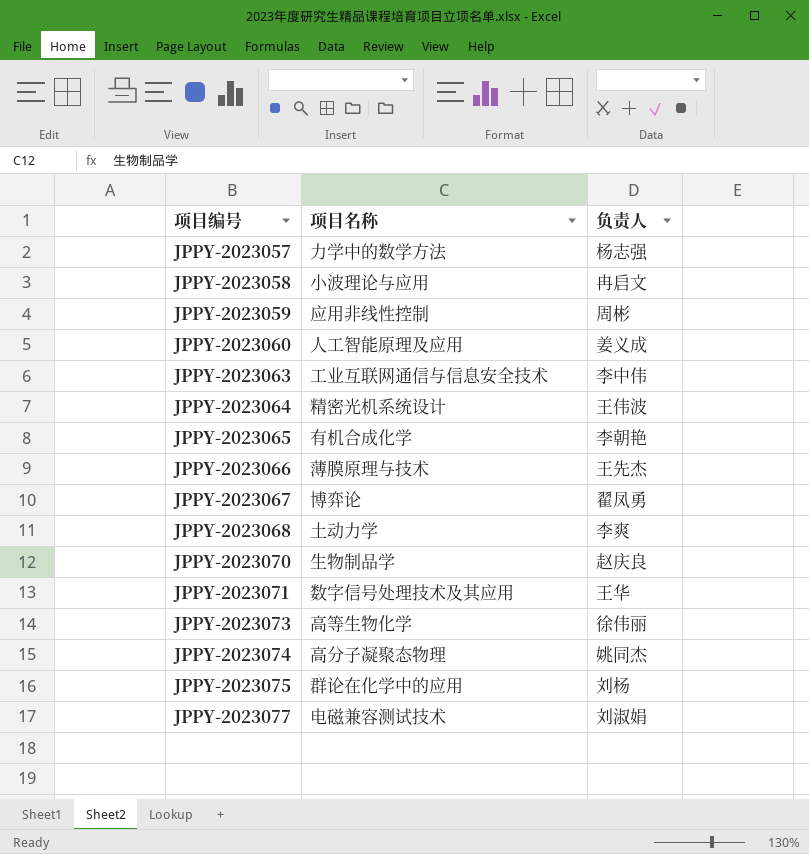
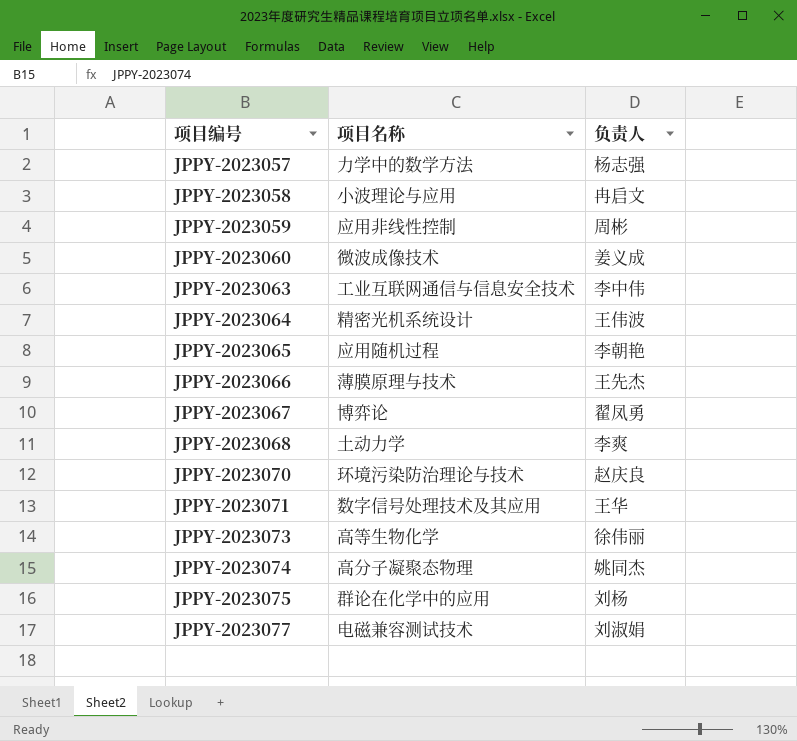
JPPY-2023060 | 项目名称: 人工智能原理及应用 -> 微波成像技术
JPPY-2023065 | 项目名称: 有机合成化学 -> 应用随机过程
JPPY-2023070 | 项目名称: 生物制品学 -> 环境污染防治理论与技术

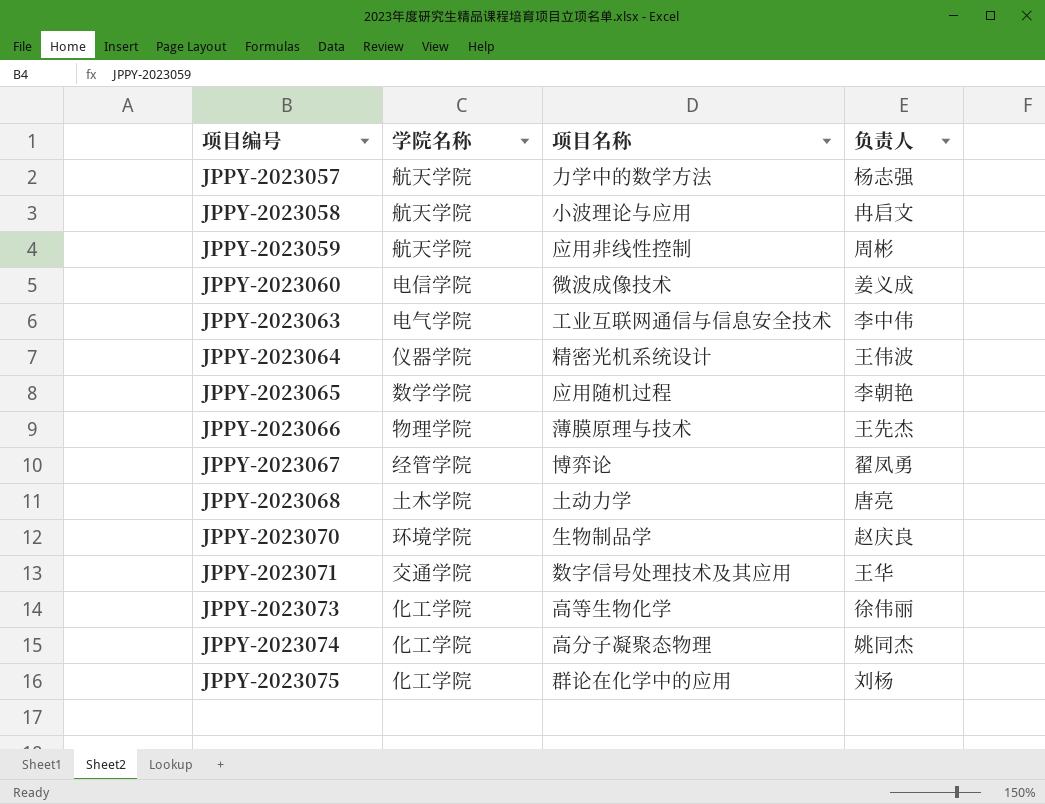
column 学院名称 | position: none -> 2
row JPPY-2023077: 电磁兼容测试技术 | 刘淑娟 -> none
JPPY-2023068 | 负责人: 李爽 -> 唐亮
JPPY-2023070 | 项目名称: 环境污染防治理论与技术 -> 生物制品学

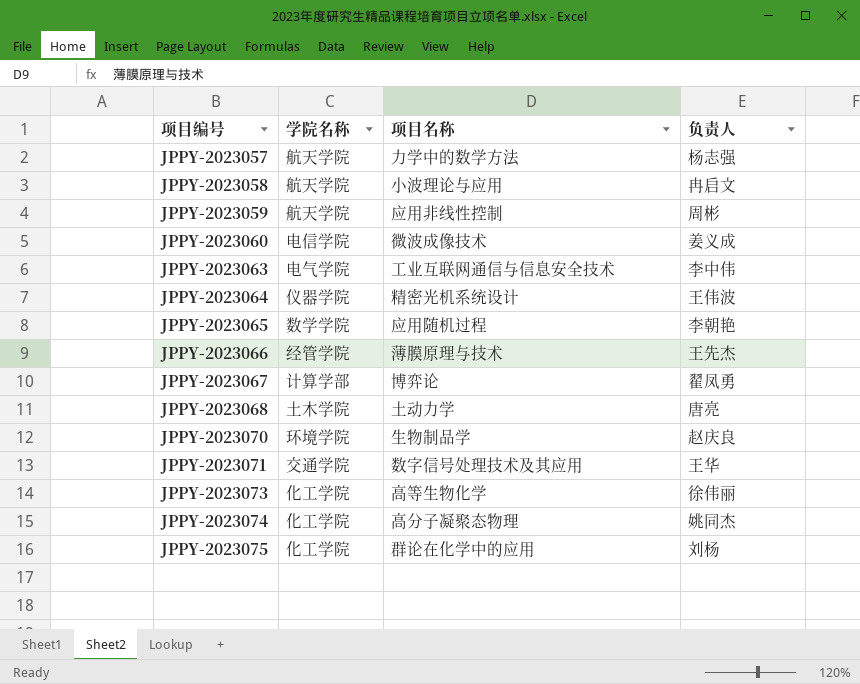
JPPY-2023066 | 学院名称: 物理学院 -> 经管学院
JPPY-2023067 | 学院名称: 经管学院 -> 计算学部

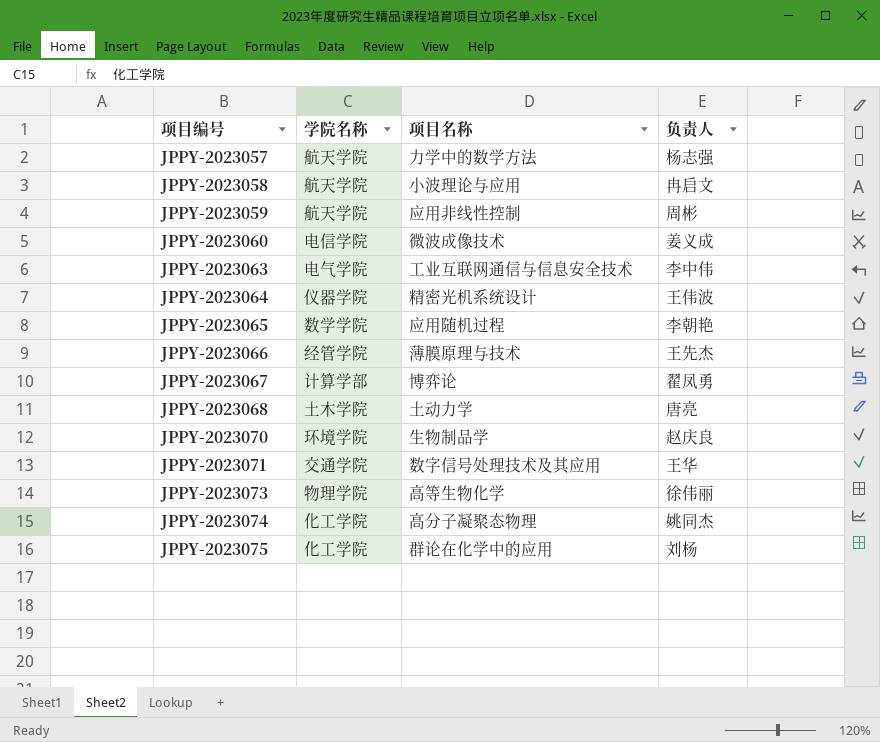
JPPY-2023073 | 学院名称: 化工学院 -> 物理学院

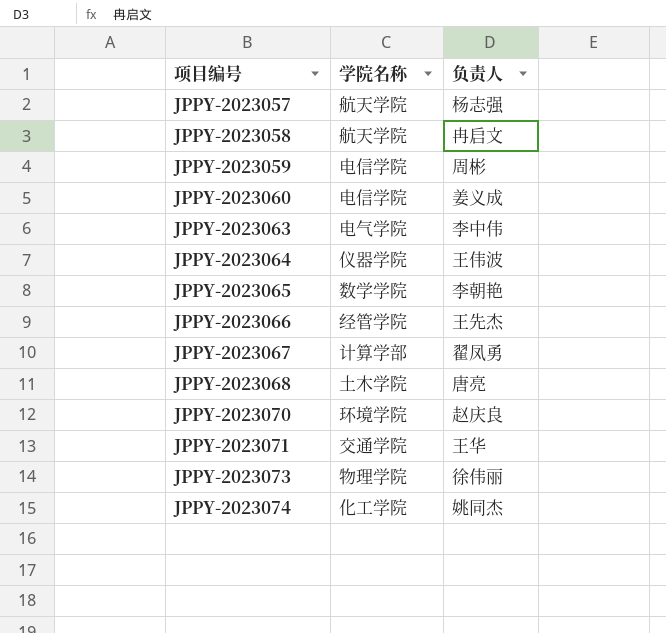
column 项目名称 | position: 3 -> none
row JPPY-2023075: 化工学院 | 群论在化学中的应用 | 刘杨 -> none
JPPY-2023059 | 学院名称: 航天学院 -> 电信学院

